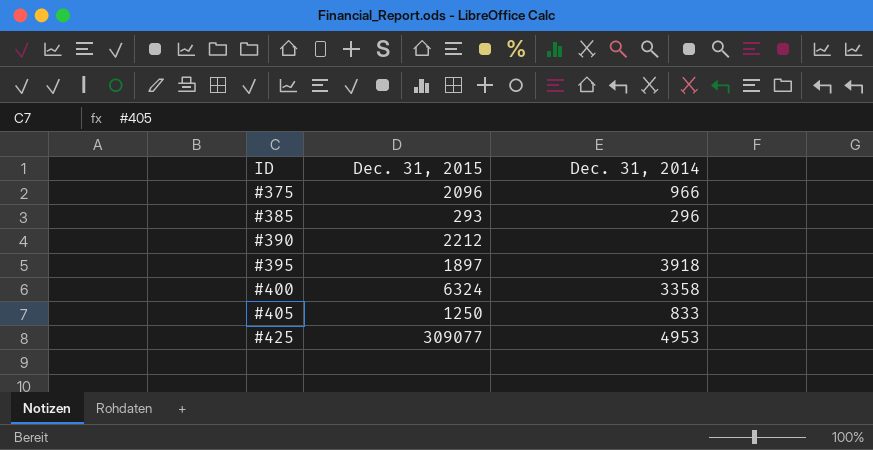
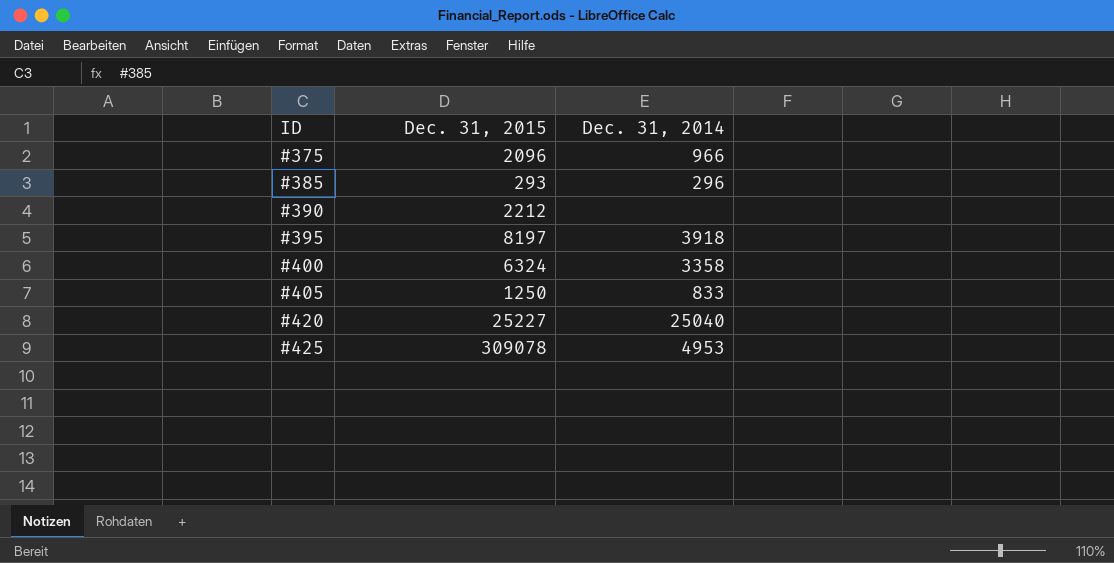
#395 | Dec. 31, 2015: 1897 -> 8197
row #420: none -> 25227 | 25040
#425 | Dec. 31, 2015: 309077 -> 309078

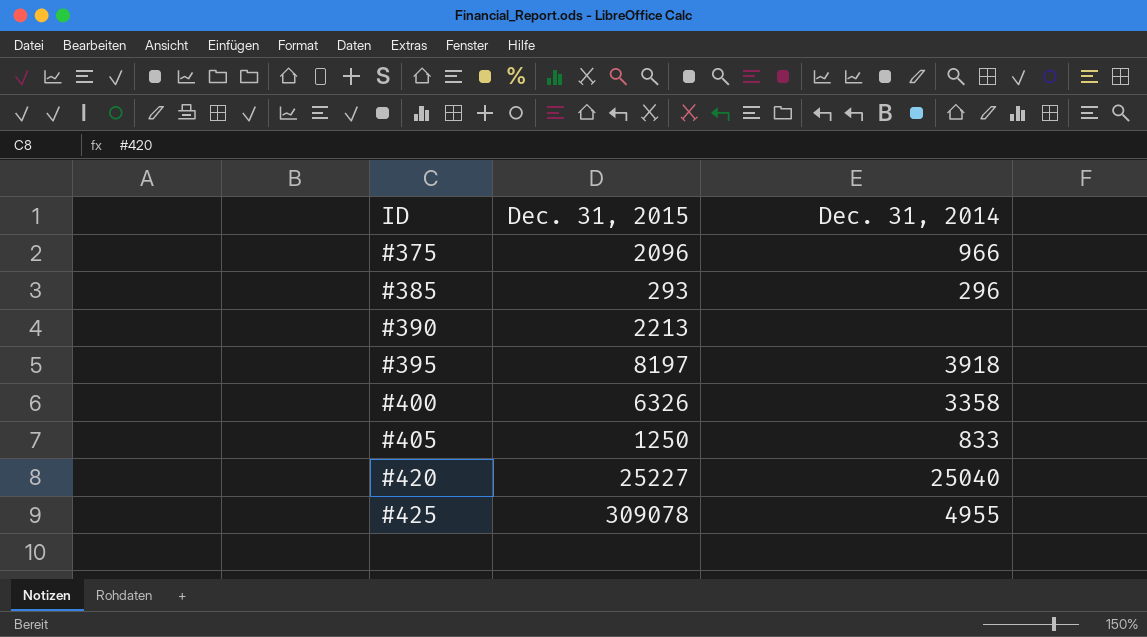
#390 | Dec. 31, 2015: 2212 -> 2213
#400 | Dec. 31, 2015: 6324 -> 6326
#425 | Dec. 31, 2014: 4953 -> 4955

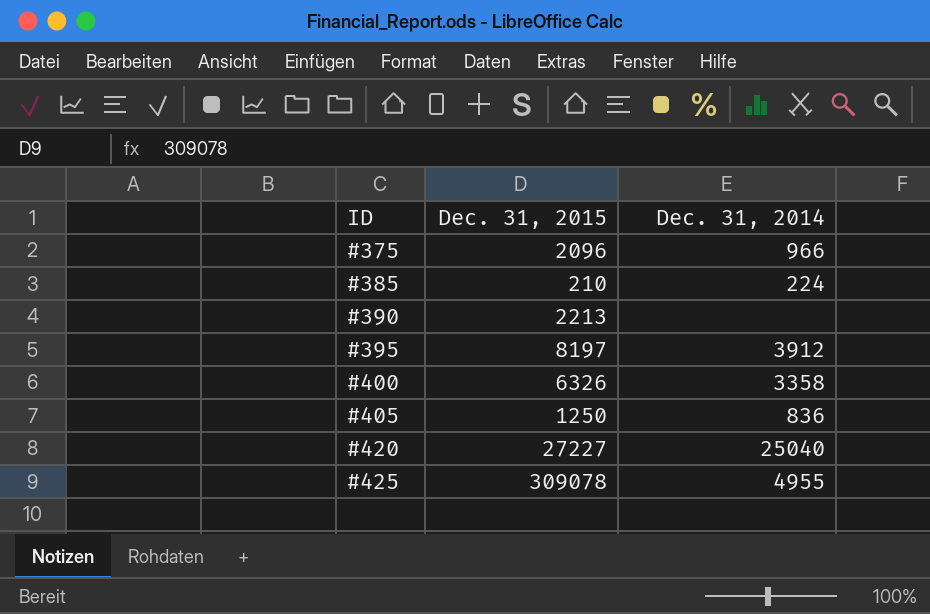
#385 | Dec. 31, 2015: 293 -> 210
#385 | Dec. 31, 2014: 296 -> 224
#395 | Dec. 31, 2014: 3918 -> 3912
#405 | Dec. 31, 2014: 833 -> 836
#420 | Dec. 31, 2015: 25227 -> 27227

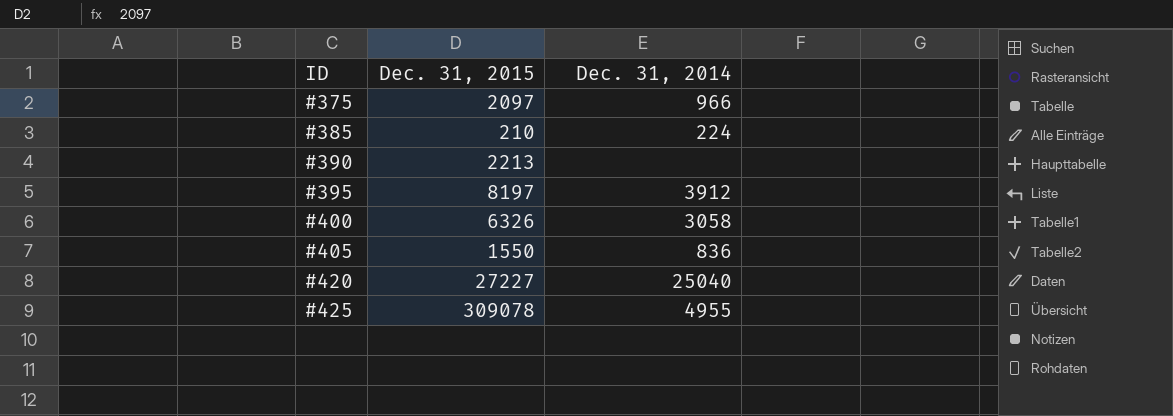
#375 | Dec. 31, 2015: 2096 -> 2097
#400 | Dec. 31, 2014: 3358 -> 3058
#405 | Dec. 31, 2015: 1250 -> 1550

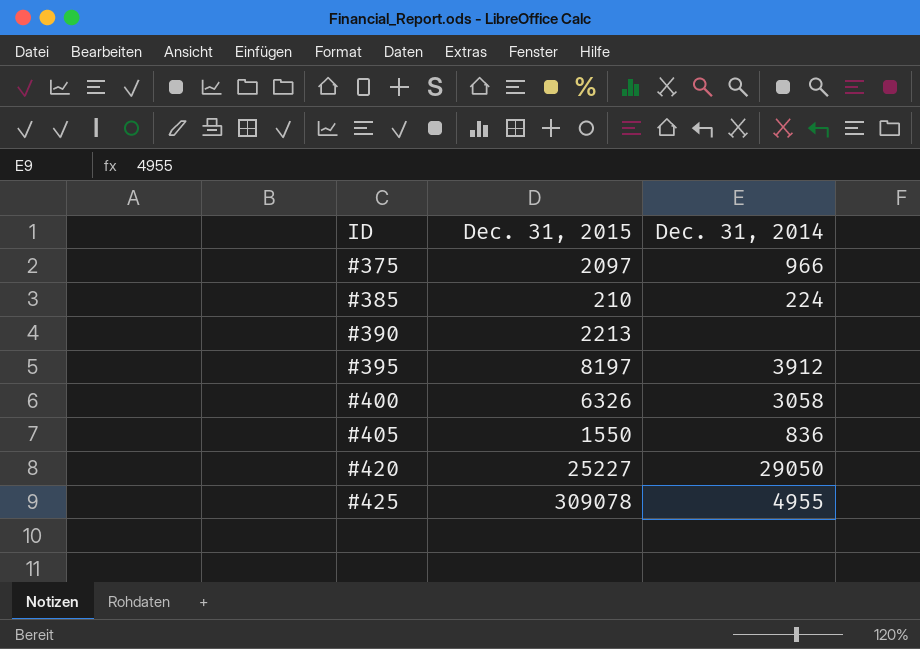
#420 | Dec. 31, 2015: 27227 -> 25227
#420 | Dec. 31, 2014: 25040 -> 29050

